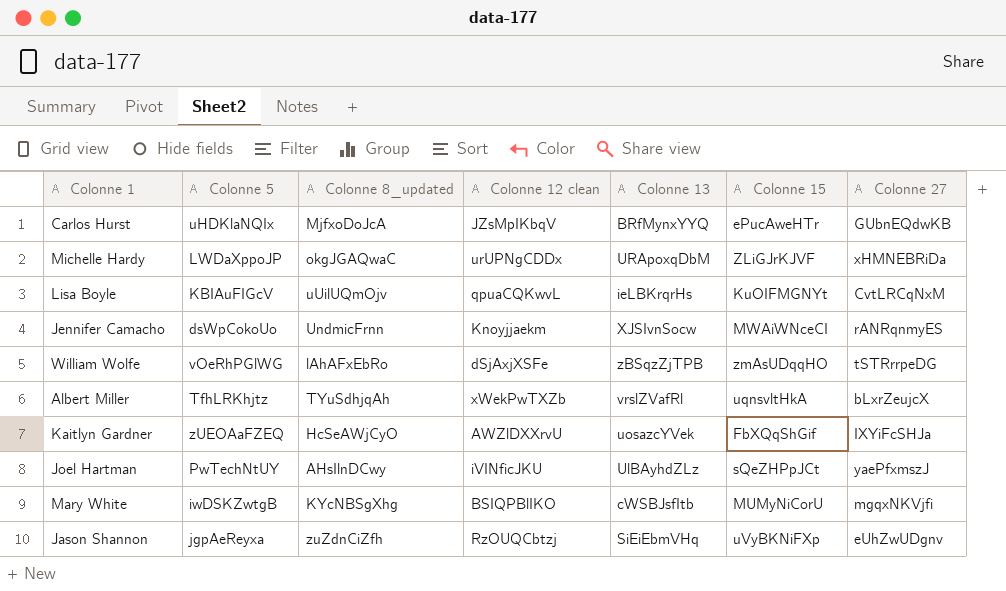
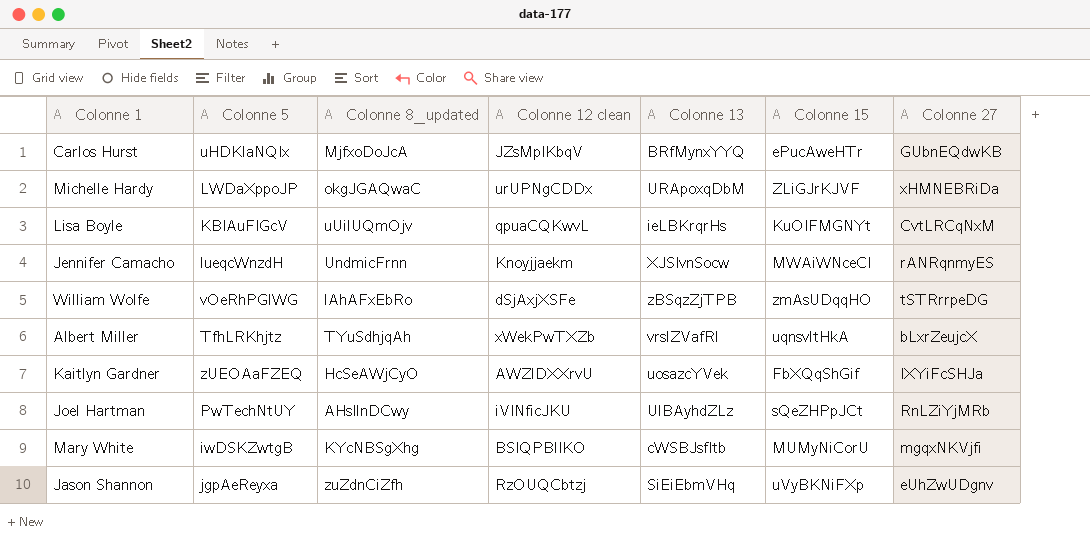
Jennifer Camacho | Colonne 5: dsWpCokoUo -> lueqcWnzdH
Joel Hartman | Colonne 27: yaePfxmszJ -> RnLZiYjMRb

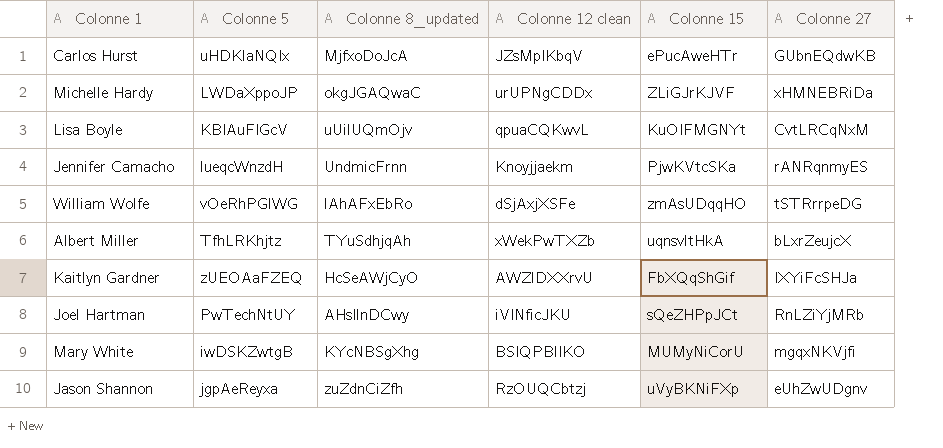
column Colonne 13 | position: 5 -> none
Jennifer Camacho | Colonne 15: MWAiWNceCI -> PjwKVtcSKa

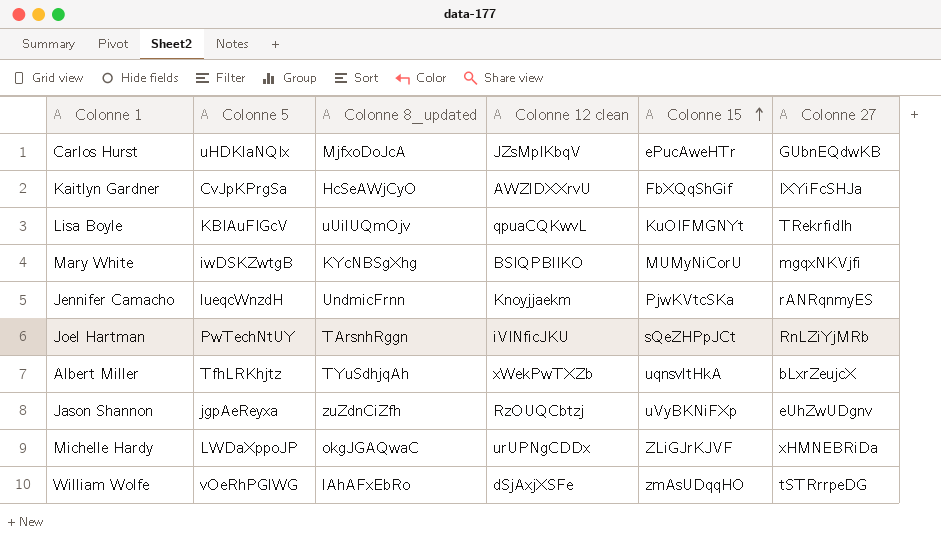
row order: none -> Colonne 15 ascending
Kaitlyn Gardner | Colonne 5: zUEOAaFZEQ -> CvJpKPrgSa
Lisa Boyle | Colonne 27: CvtLRCqNxM -> TRekrfidIh
Joel Hartman | Colonne 8_updated: AHsIlnDCwy -> TArsnhRggn

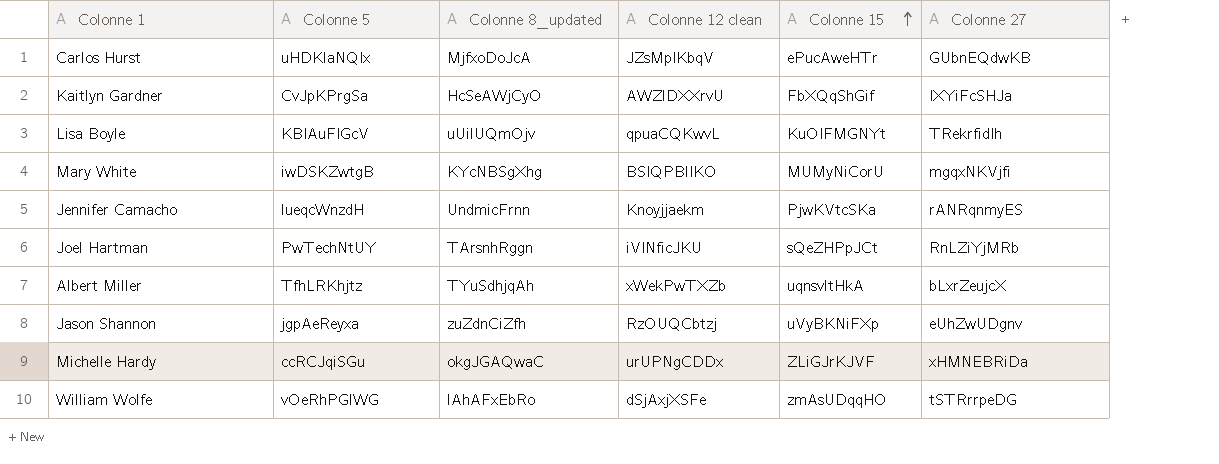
Michelle Hardy | Colonne 5: LWDaXppoJP -> ccRCJqiSGu

